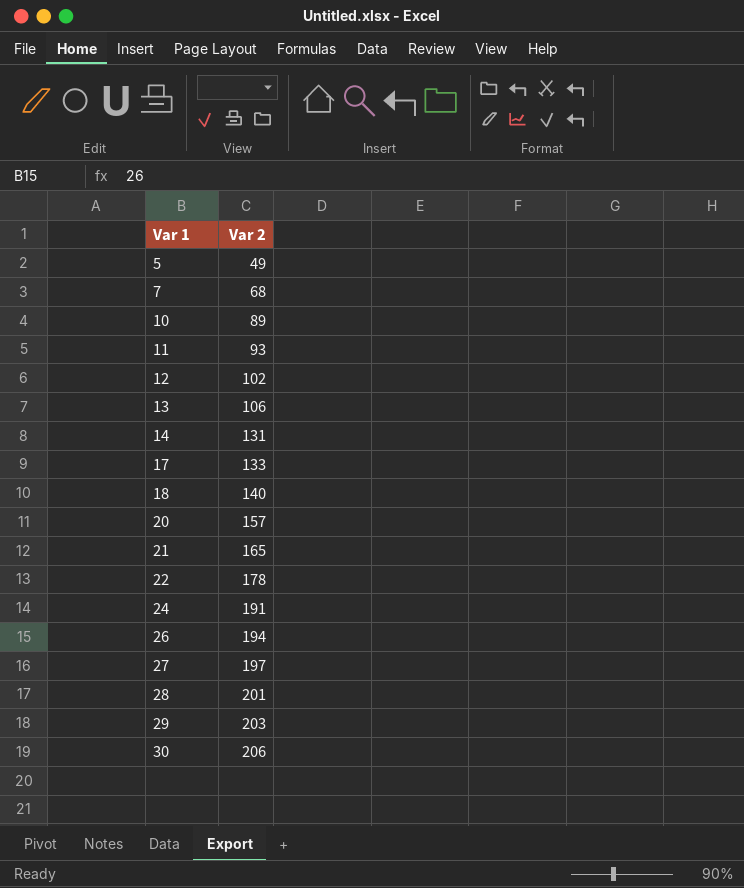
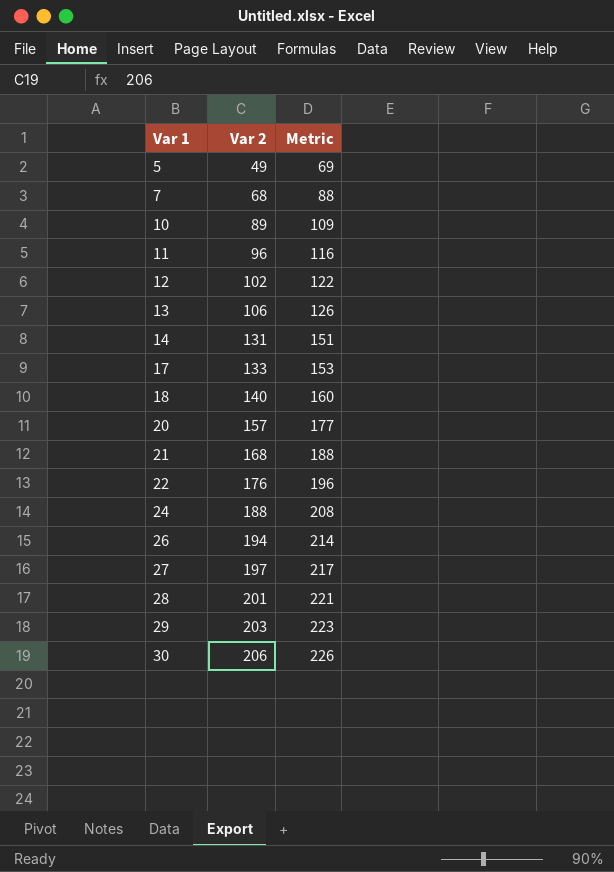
column Metric | formula: none -> [Var 2] + 20
11 | Var 2: 93 -> 96
21 | Var 2: 165 -> 168
22 | Var 2: 178 -> 176
24 | Var 2: 191 -> 188

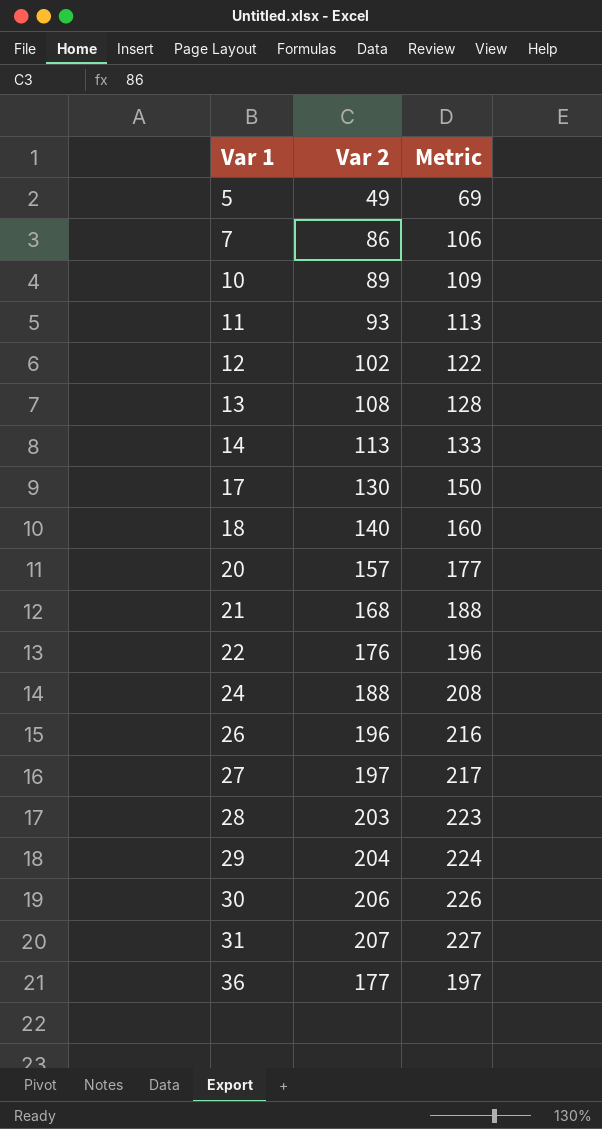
7 | Var 2: 68 -> 86
7 | Metric: 88 -> 106
11 | Var 2: 96 -> 93
11 | Metric: 116 -> 113
13 | Var 2: 106 -> 108
13 | Metric: 126 -> 128
14 | Var 2: 131 -> 113
14 | Metric: 151 -> 133
17 | Var 2: 133 -> 130
17 | Metric: 153 -> 150
26 | Var 2: 194 -> 196
26 | Metric: 214 -> 216
28 | Var 2: 201 -> 203
28 | Metric: 221 -> 223
29 | Var 2: 203 -> 204
29 | Metric: 223 -> 224
row 31: none -> 207 | 227
row 36: none -> 177 | 197

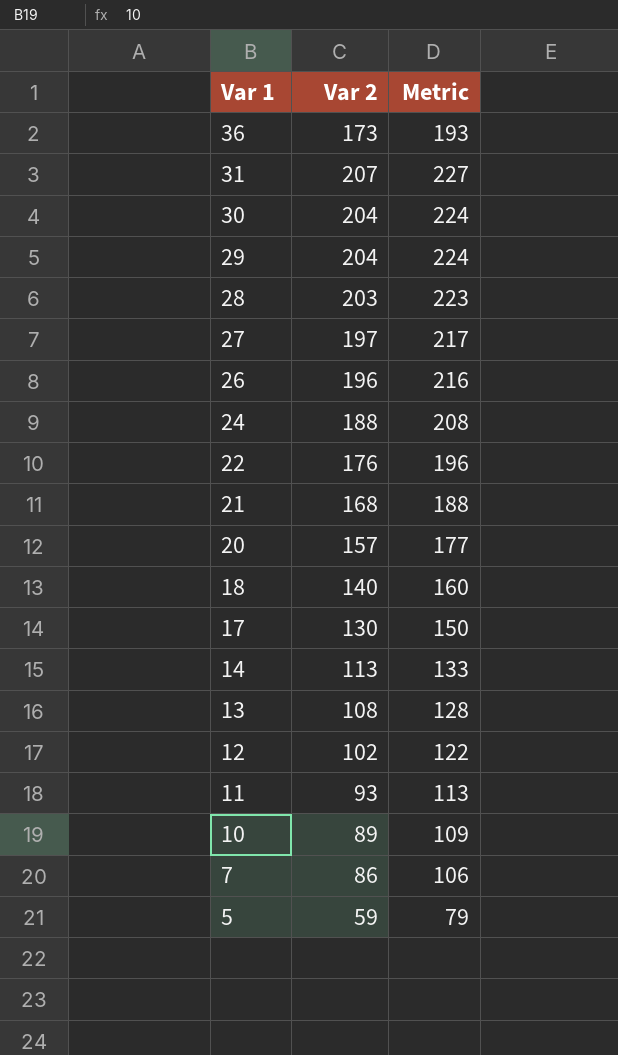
row order: Var 1 ascending -> Var 1 descending
36 | Var 2: 177 -> 173
36 | Metric: 197 -> 193
30 | Var 2: 206 -> 204
30 | Metric: 226 -> 224
5 | Var 2: 49 -> 59
5 | Metric: 69 -> 79

